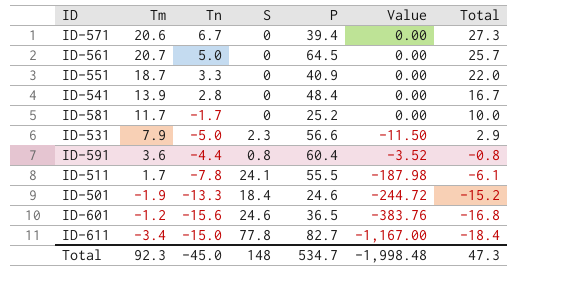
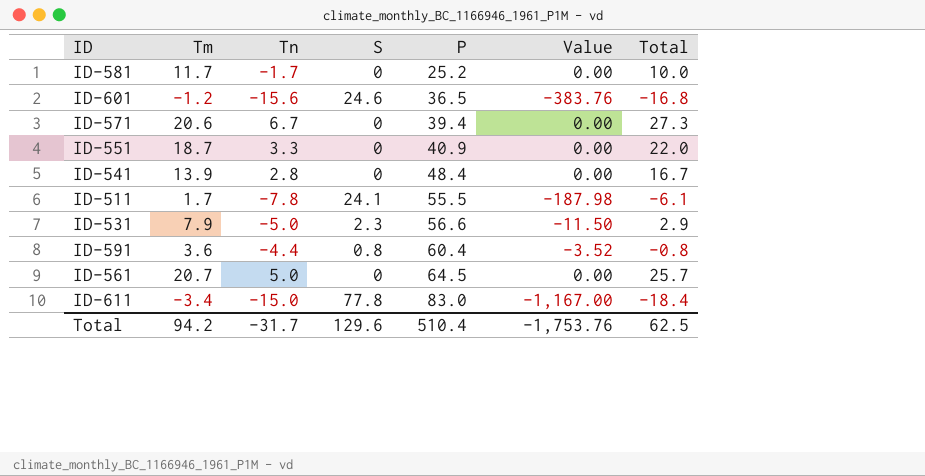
row order: Total descending -> P ascending
row ID-501: -1.9 | -13.3 | 18.4 | 24.6 | -244.72 | -15.2 -> none
ID-611 | P: 82.7 -> 83.0
Total | Tm: 92.3 -> 94.2
Total | Tn: -45.0 -> -31.7
Total | S: 148 -> 129.6
Total | P: 534.7 -> 510.4
Total | Value: -1,998.48 -> -1,753.76
Total | Total: 47.3 -> 62.5

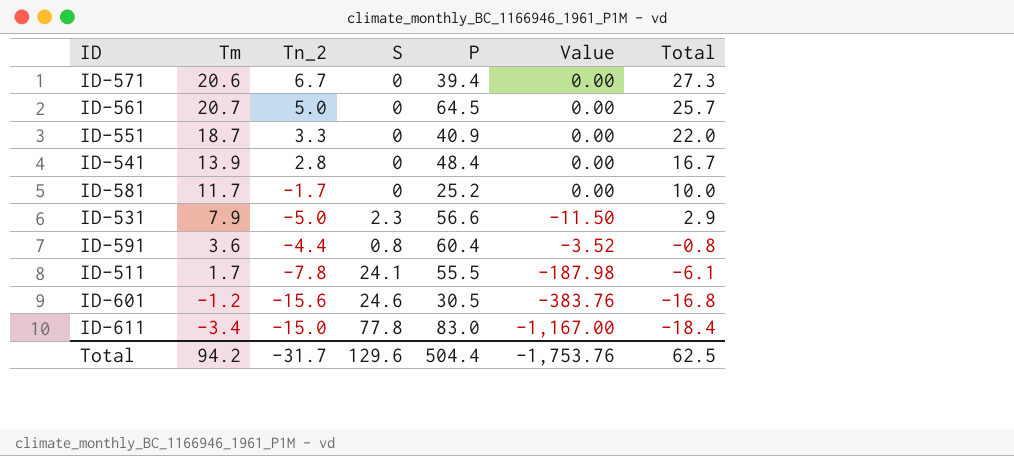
row order: P ascending -> Total descending
column name: Tn -> Tn_2
ID-601 | P: 36.5 -> 30.5
Total | P: 510.4 -> 504.4

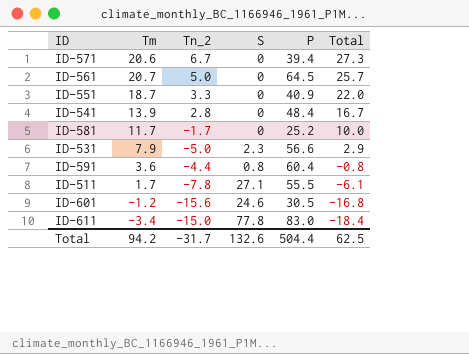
column Value | formula: [Tn_2] * [S] -> none
ID-511 | S: 24.1 -> 27.1
Total | S: 129.6 -> 132.6

